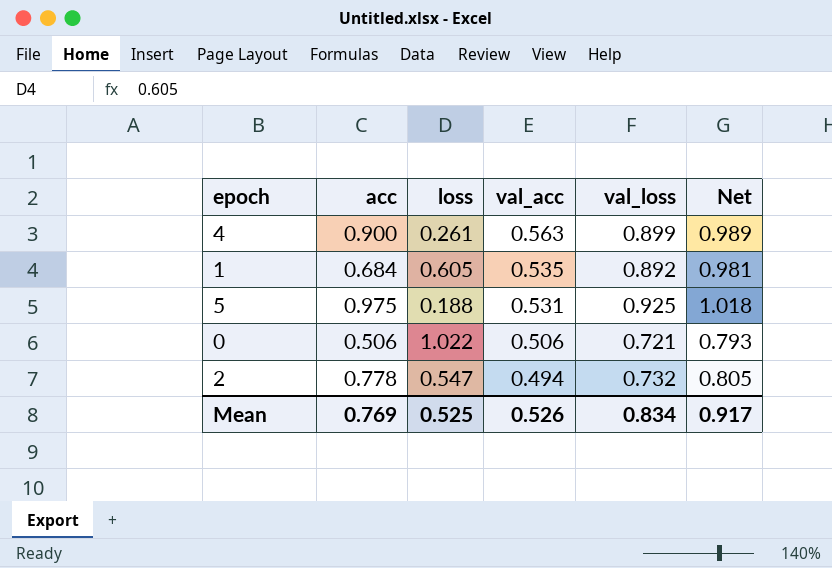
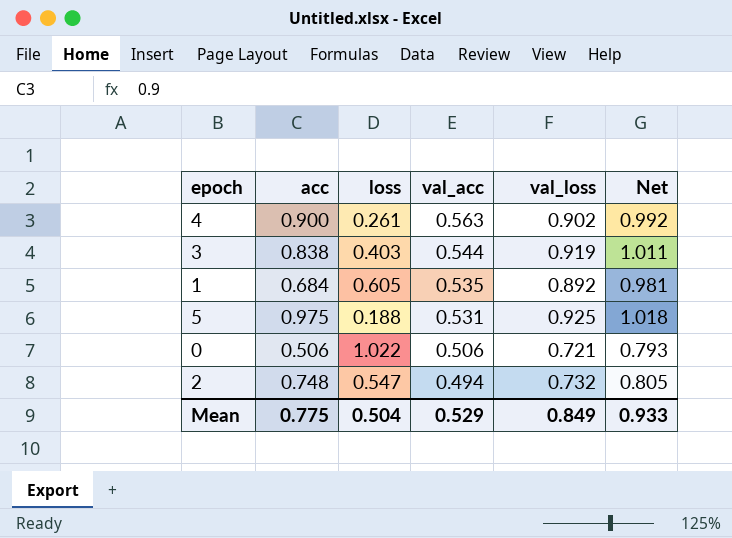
4 | val_loss: 0.899 -> 0.902
4 | Net: 0.989 -> 0.992
row 3: none -> 0.838 | 0.403 | 0.544 | 0.919 | 1.011
2 | acc: 0.778 -> 0.748
Mean | acc: 0.769 -> 0.775
Mean | loss: 0.525 -> 0.504
Mean | val_acc: 0.526 -> 0.529
Mean | val_loss: 0.834 -> 0.849
Mean | Net: 0.917 -> 0.933

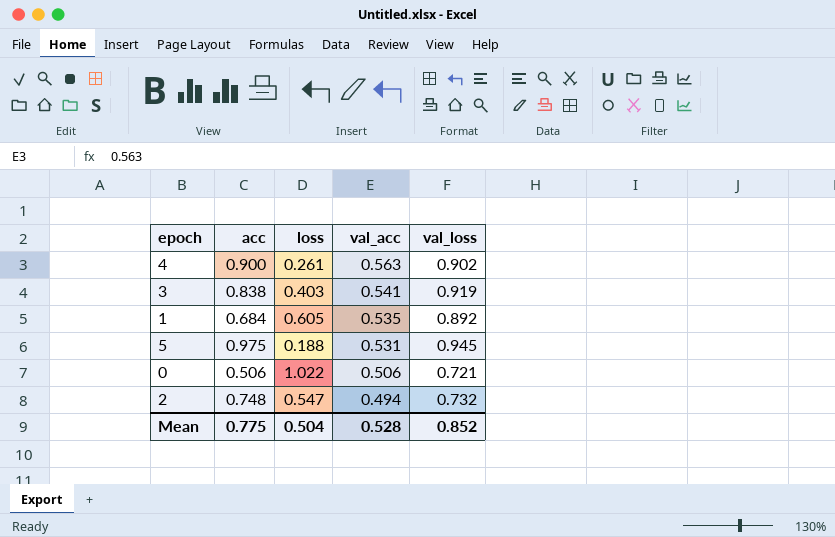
column Net | formula: [val_loss] * 1.1 -> none
3 | val_acc: 0.544 -> 0.541
5 | val_loss: 0.925 -> 0.945
Mean | val_acc: 0.529 -> 0.528
Mean | val_loss: 0.849 -> 0.852

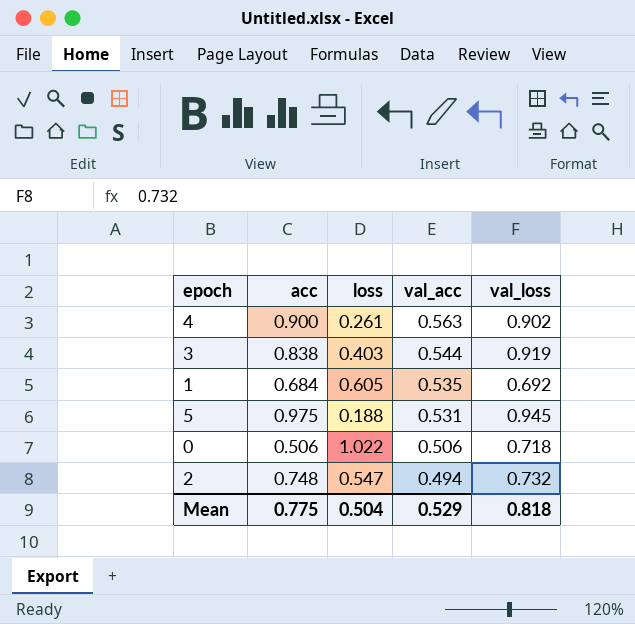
3 | val_acc: 0.541 -> 0.544
1 | val_loss: 0.892 -> 0.692
0 | val_loss: 0.721 -> 0.718
Mean | val_acc: 0.528 -> 0.529
Mean | val_loss: 0.852 -> 0.818

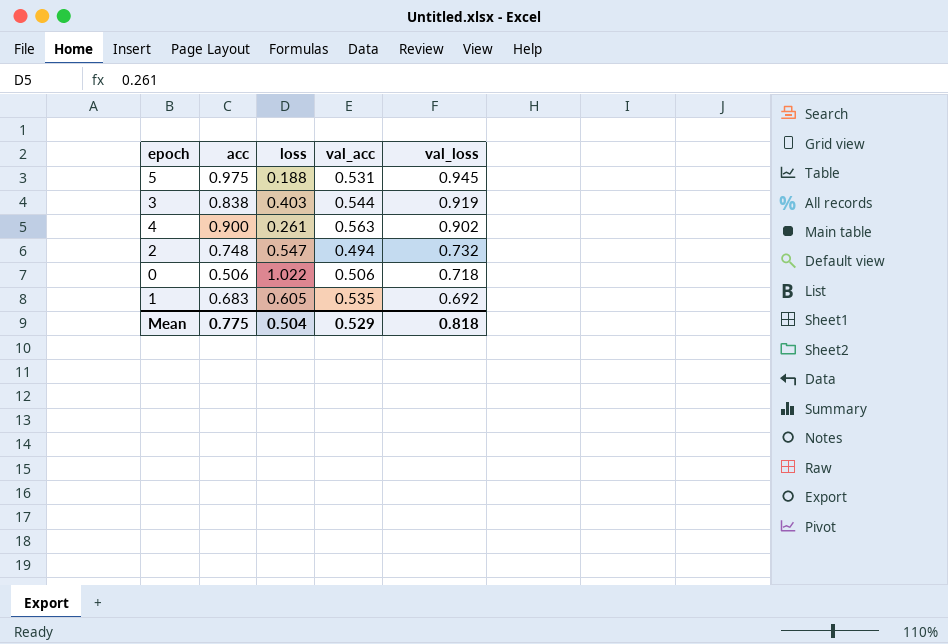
row order: val_acc descending -> val_loss descending
1 | acc: 0.684 -> 0.683

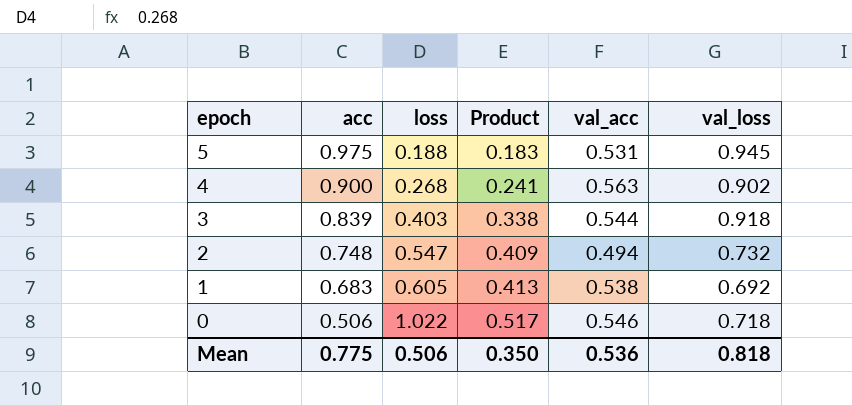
row order: val_loss descending -> epoch descending
column Product | formula: none -> [acc] * [loss]
4 | loss: 0.261 -> 0.268
3 | acc: 0.838 -> 0.839
3 | val_loss: 0.919 -> 0.918
1 | val_acc: 0.535 -> 0.538
0 | val_acc: 0.506 -> 0.546
Mean | loss: 0.504 -> 0.506
Mean | val_acc: 0.529 -> 0.536

